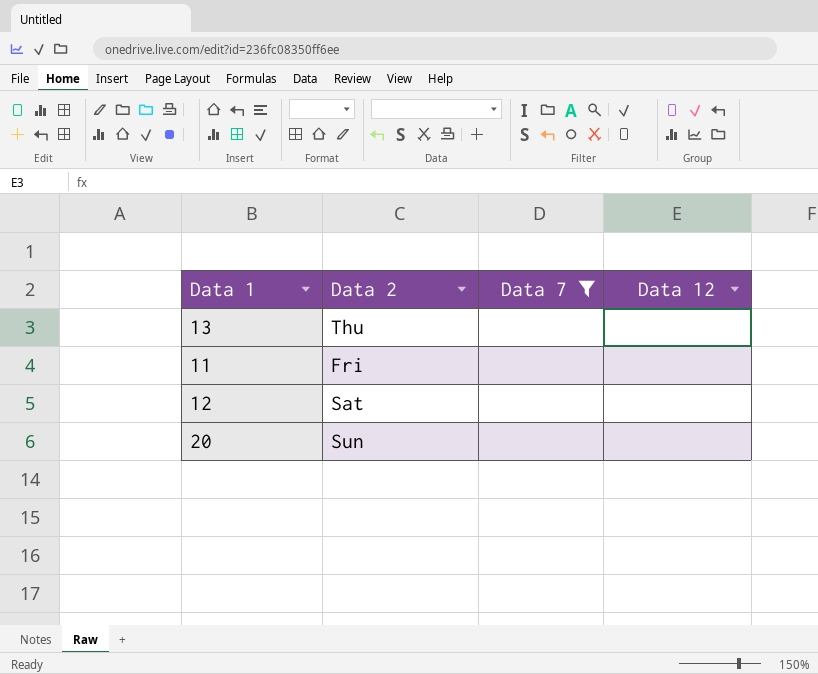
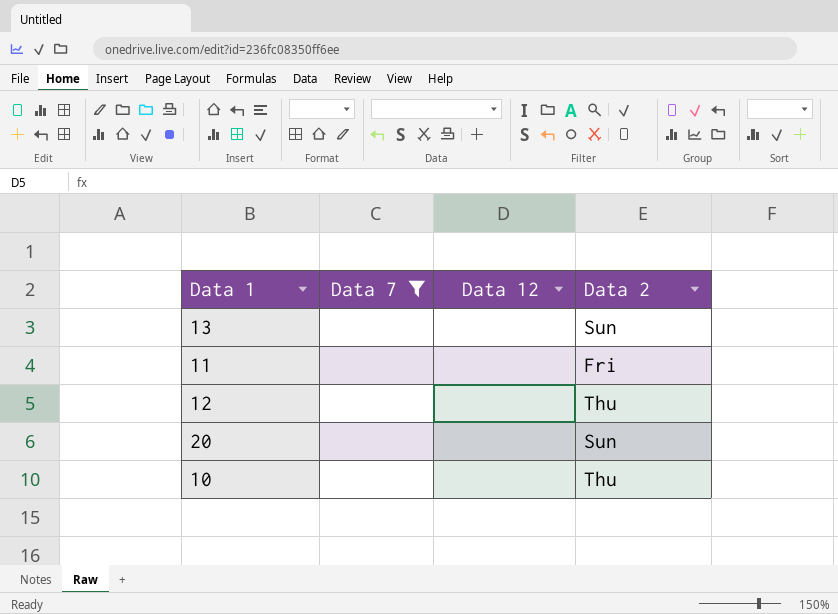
column Data 2 | position: 2 -> 4
13 | Data 2: Thu -> Sun
12 | Data 2: Sat -> Thu
row 10: none -> none | none | Thu

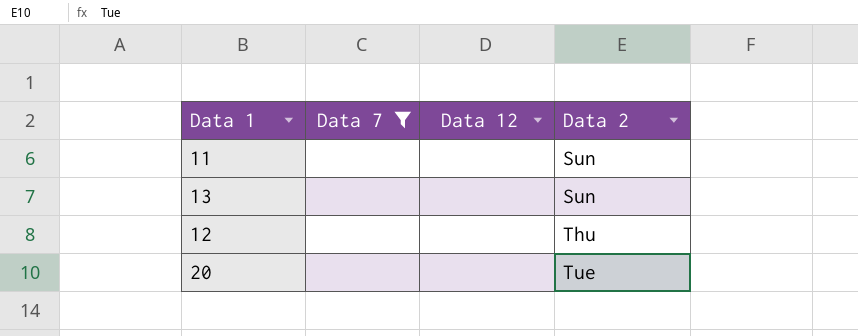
row order: none -> Data 2 ascending
row 10: none | none | Thu -> none
11 | Data 2: Fri -> Sun
20 | Data 2: Sun -> Tue

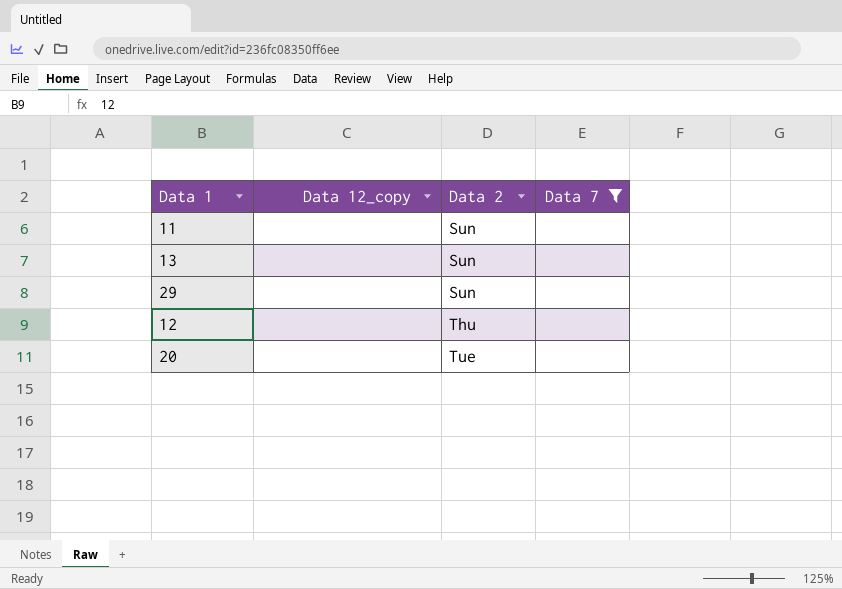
column name: Data 12 -> Data 12_copy
column Data 7 | position: 2 -> 4
row 29: none -> none | Sun | none

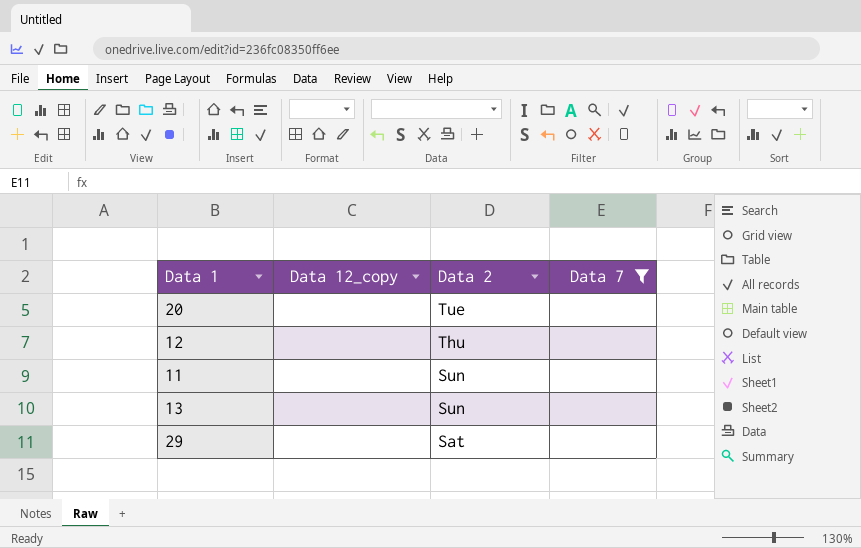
row order: Data 2 ascending -> Data 2 descending
29 | Data 2: Sun -> Sat

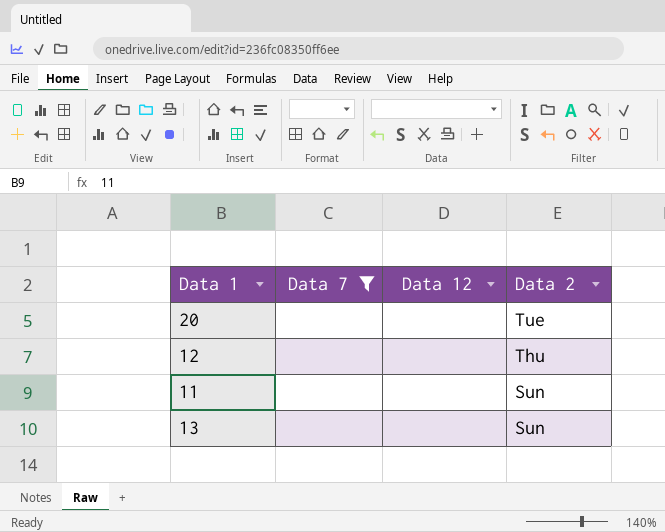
column Data 7 | position: 4 -> 2
column name: Data 12_copy -> Data 12
row 29: none | Sat | none -> none

